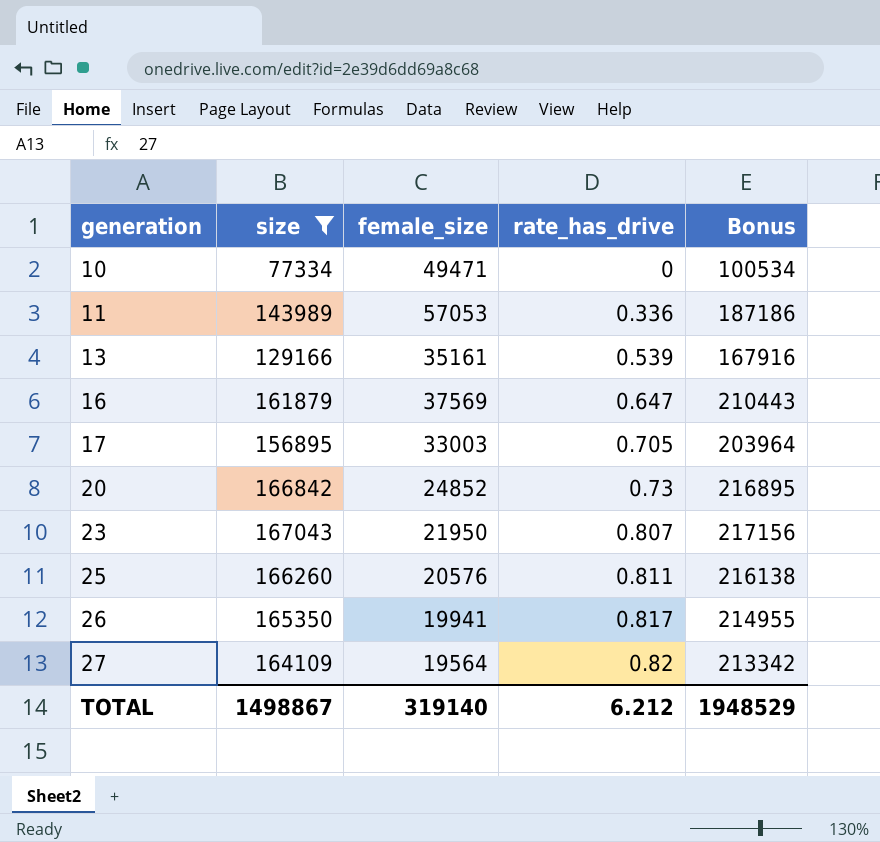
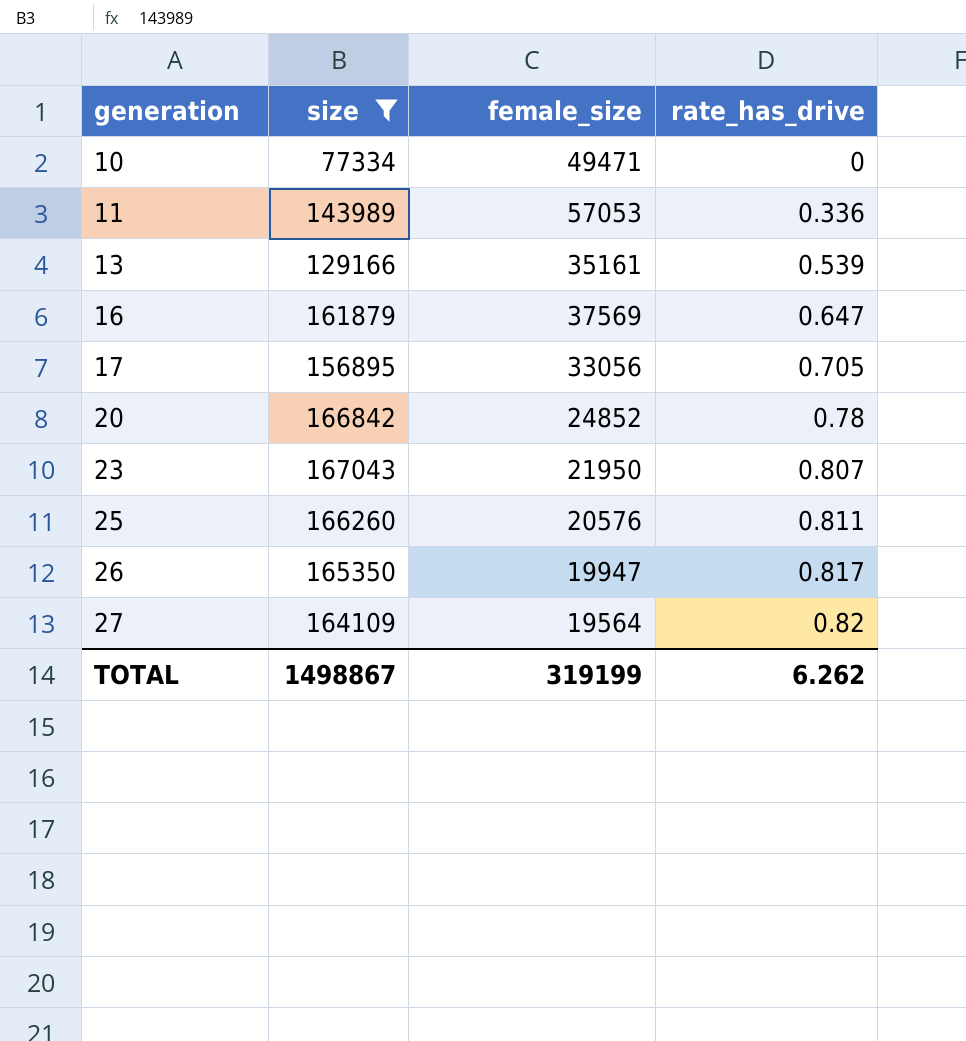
column Bonus | formula: [size] * 1.3 -> none
17 | female_size: 33003 -> 33056
20 | rate_has_drive: 0.73 -> 0.78
26 | female_size: 19941 -> 19947
TOTAL | female_size: 319140 -> 319199
TOTAL | rate_has_drive: 6.212 -> 6.262

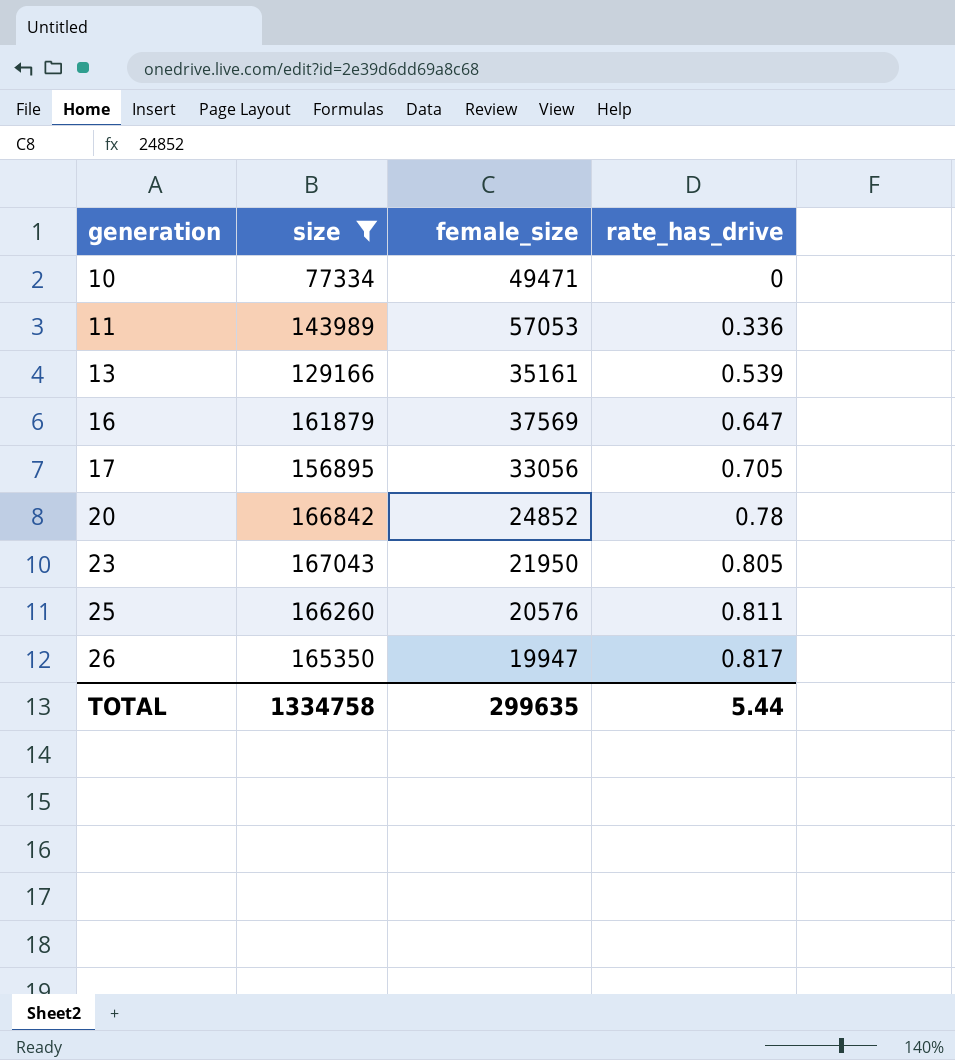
row 27: 164109 | 19564 | 0.82 -> none
23 | rate_has_drive: 0.807 -> 0.805
TOTAL | size: 1498867 -> 1334758
TOTAL | female_size: 319199 -> 299635
TOTAL | rate_has_drive: 6.262 -> 5.44

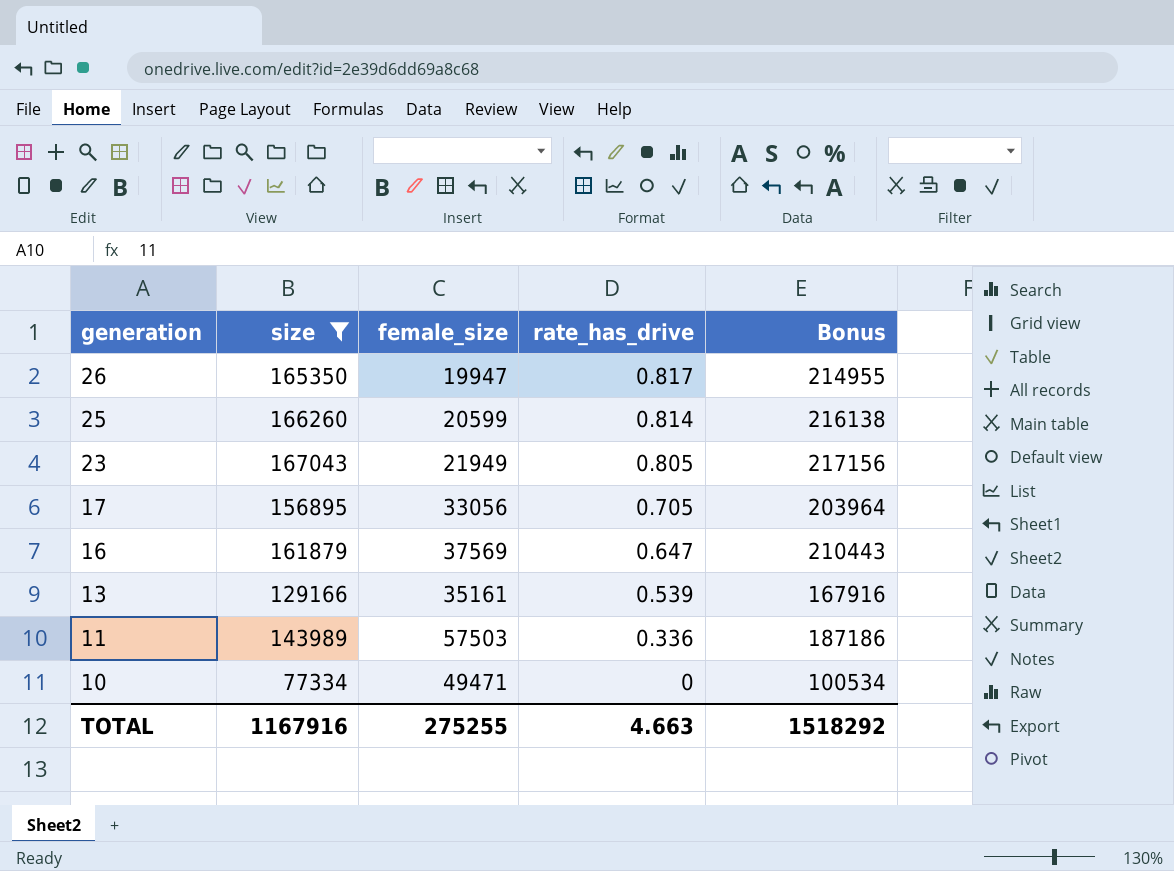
row order: generation ascending -> generation descending
column Bonus | formula: none -> [size] * 1.3
row 20: 166842 | 24852 | 0.78 -> none
25 | female_size: 20576 -> 20599
25 | rate_has_drive: 0.811 -> 0.814
23 | female_size: 21950 -> 21949
11 | female_size: 57053 -> 57503
TOTAL | size: 1334758 -> 1167916
TOTAL | female_size: 299635 -> 275255
TOTAL | rate_has_drive: 5.44 -> 4.663

